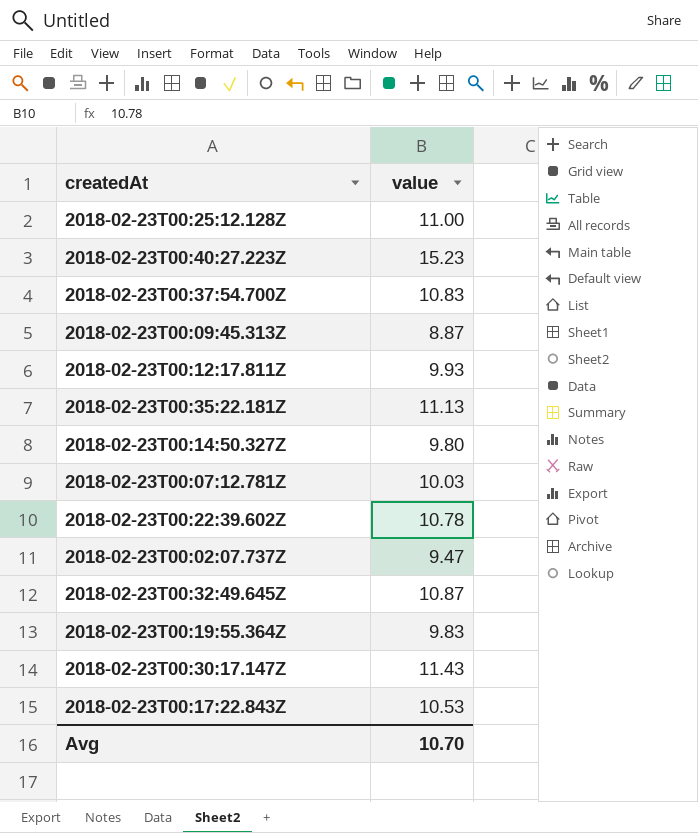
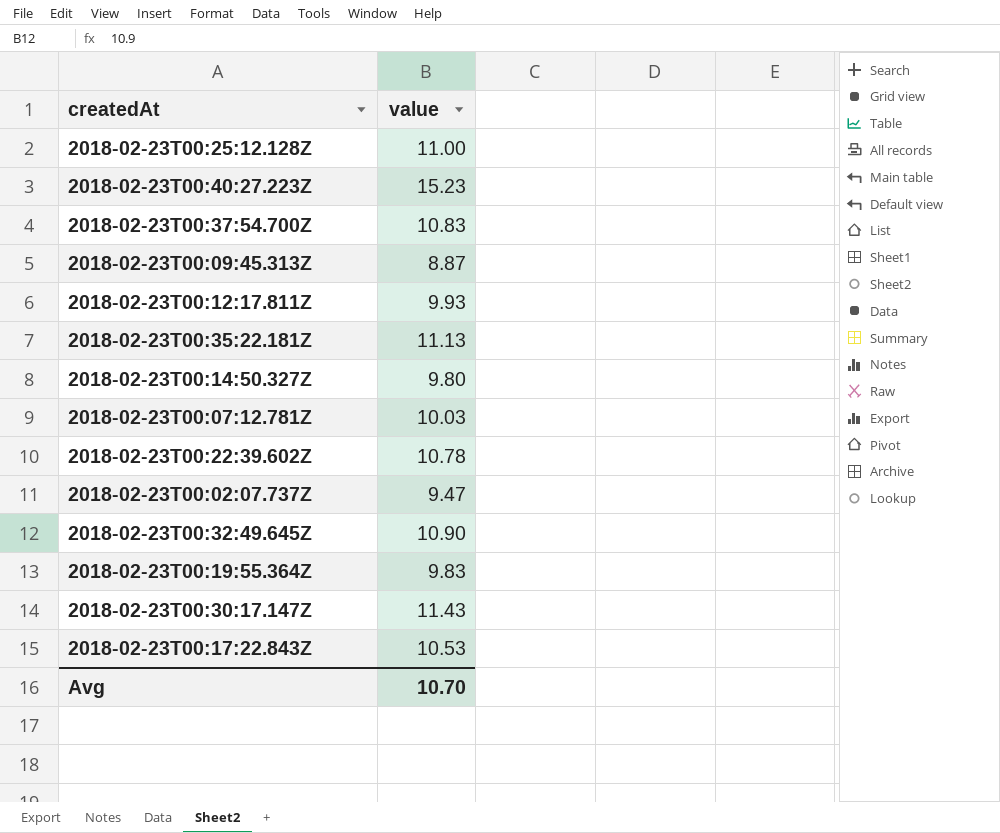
2018-02-23T00:32:49.645Z | value: 10.87 -> 10.90

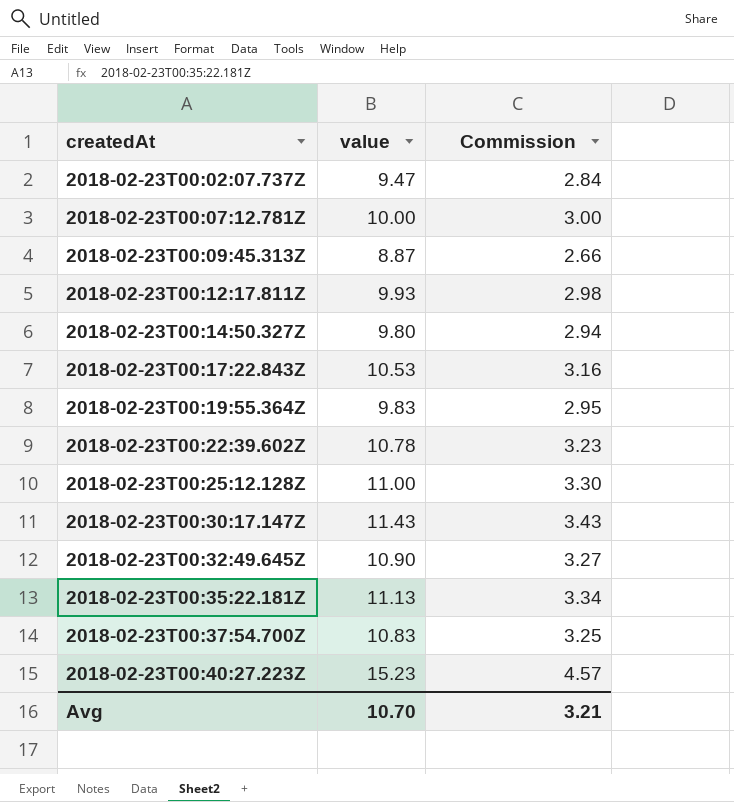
row order: none -> createdAt ascending
column Commission | formula: none -> [value] * 0.3
2018-02-23T00:07:12.781Z | value: 10.03 -> 10.00

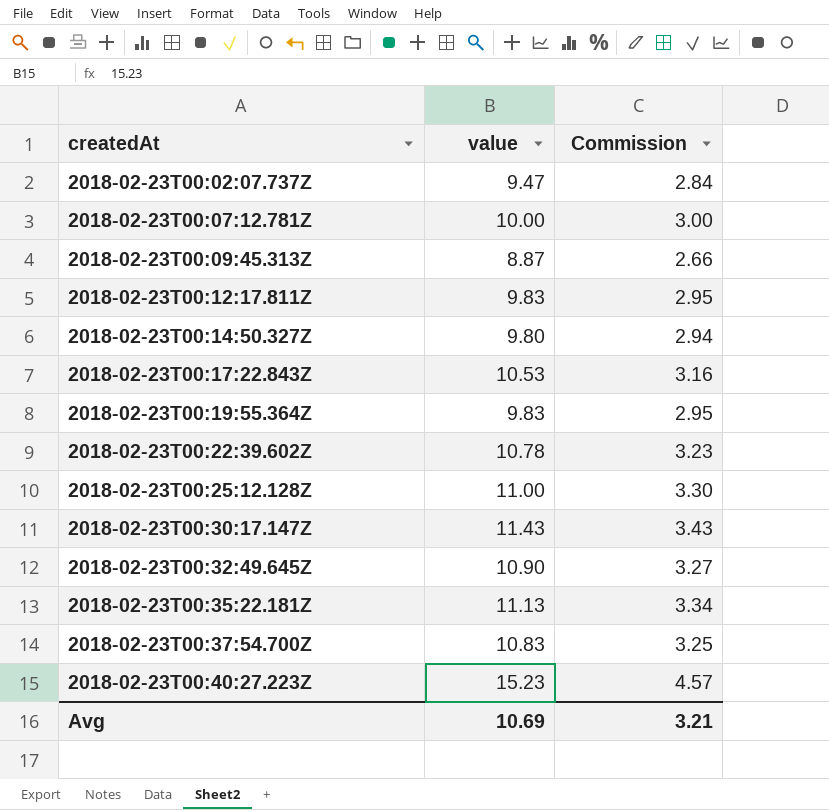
2018-02-23T00:12:17.811Z | value: 9.93 -> 9.83
2018-02-23T00:12:17.811Z | Commission: 2.98 -> 2.95
Avg | value: 10.70 -> 10.69

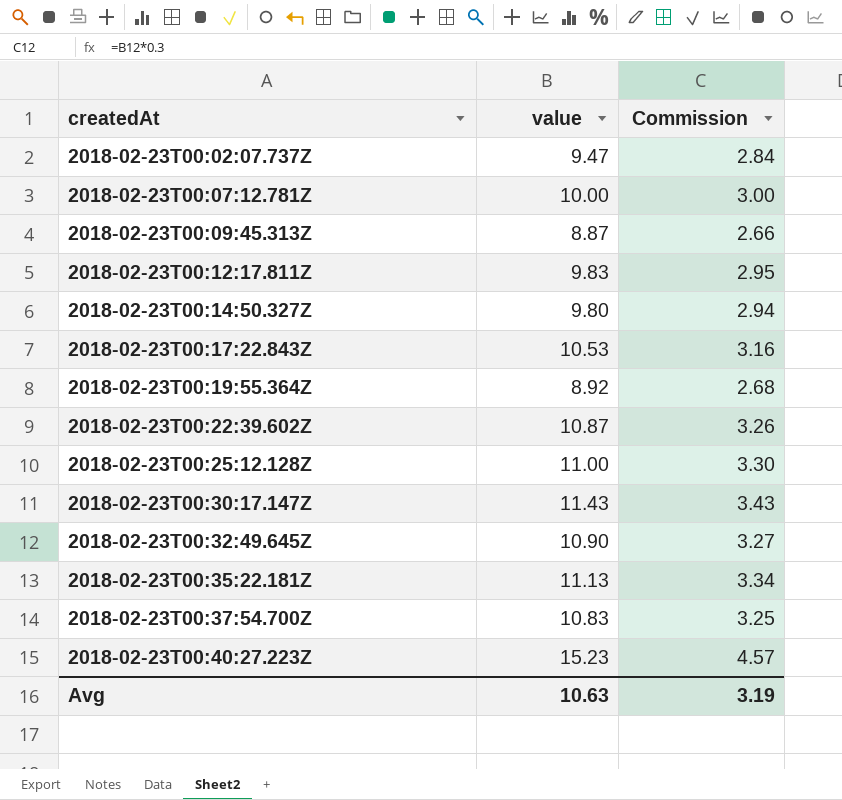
2018-02-23T00:19:55.364Z | value: 9.83 -> 8.92
2018-02-23T00:19:55.364Z | Commission: 2.95 -> 2.68
2018-02-23T00:22:39.602Z | value: 10.78 -> 10.87
2018-02-23T00:22:39.602Z | Commission: 3.23 -> 3.26
Avg | value: 10.69 -> 10.63
Avg | Commission: 3.21 -> 3.19

